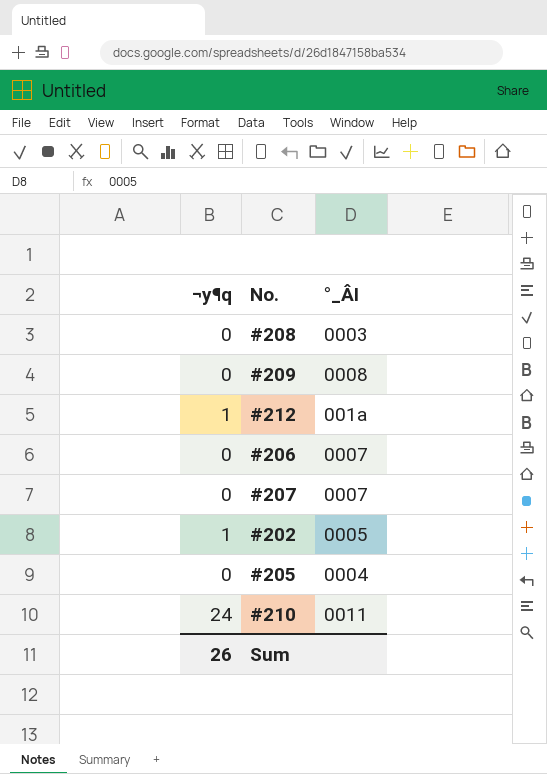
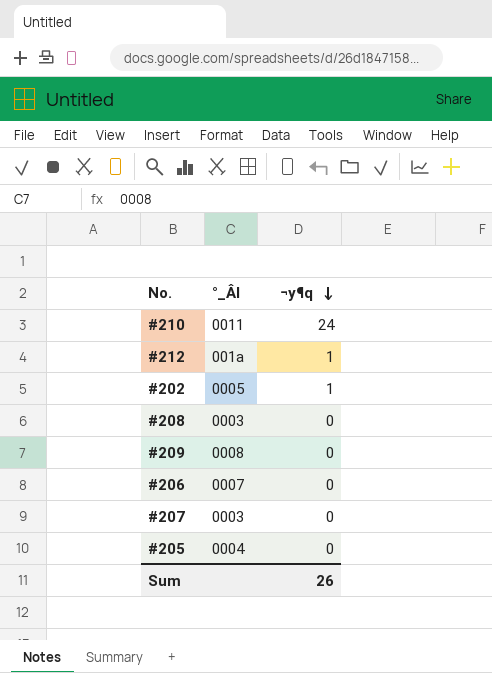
row order: none -> ¬y¶q descending
column ¬y¶q | position: 1 -> 3
#207 | °_ÂI: 0007 -> 0003

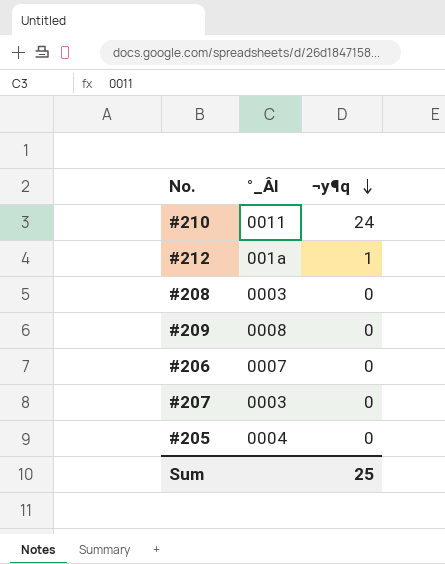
row #202: 0005 | 1 -> none
Sum | ¬y¶q: 26 -> 25

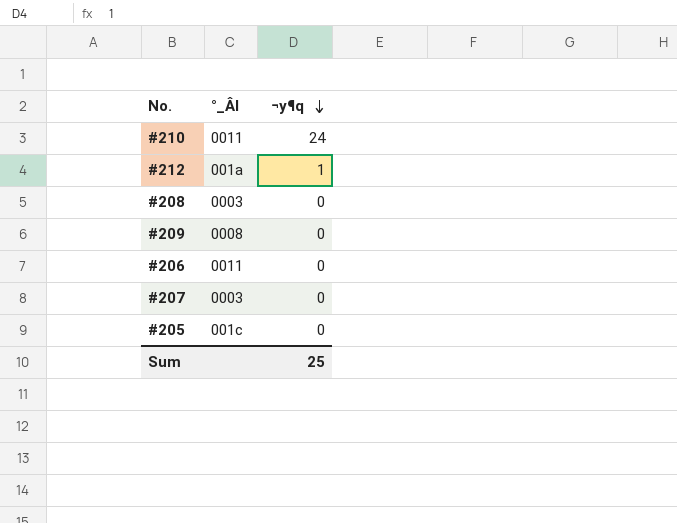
#206 | °_ÂI: 0007 -> 0011
#205 | °_ÂI: 0004 -> 001c

